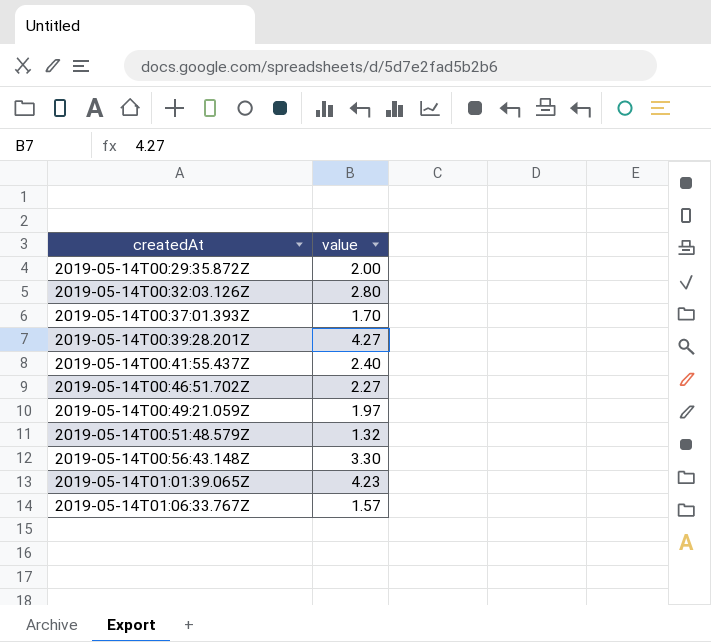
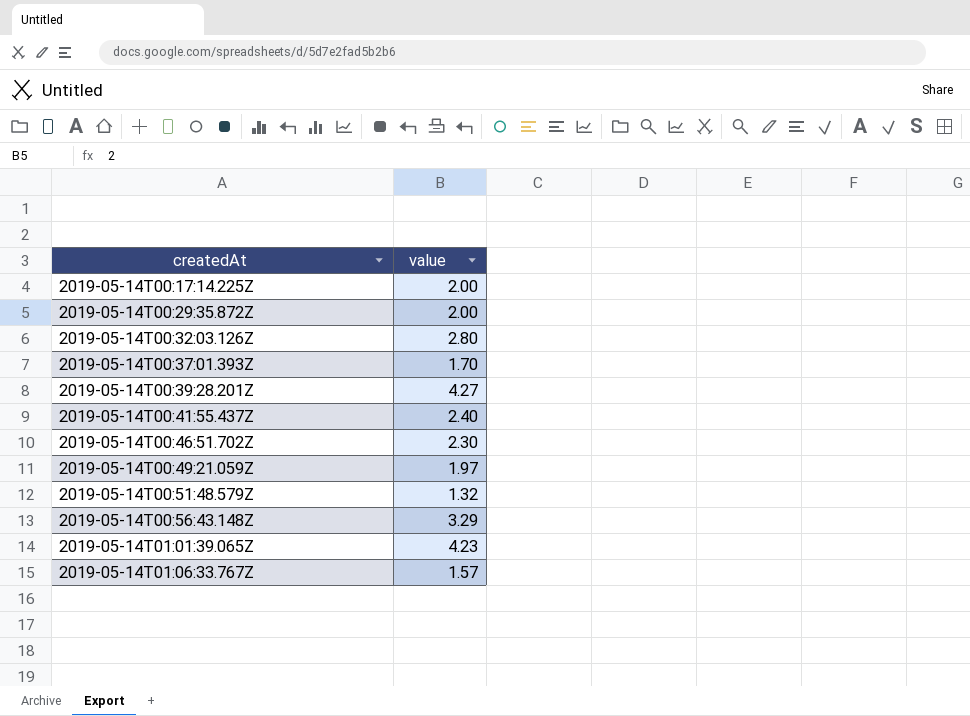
row 2019-05-14T00:17:14.225Z: none -> 2.00
2019-05-14T00:46:51.702Z | value: 2.27 -> 2.30
2019-05-14T00:56:43.148Z | value: 3.30 -> 3.29

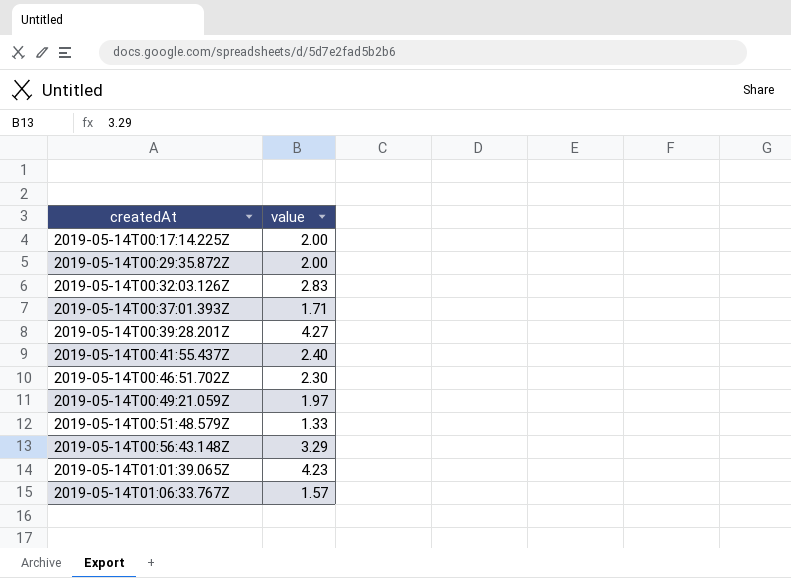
2019-05-14T00:32:03.126Z | value: 2.80 -> 2.83
2019-05-14T00:37:01.393Z | value: 1.70 -> 1.71
2019-05-14T00:51:48.579Z | value: 1.32 -> 1.33

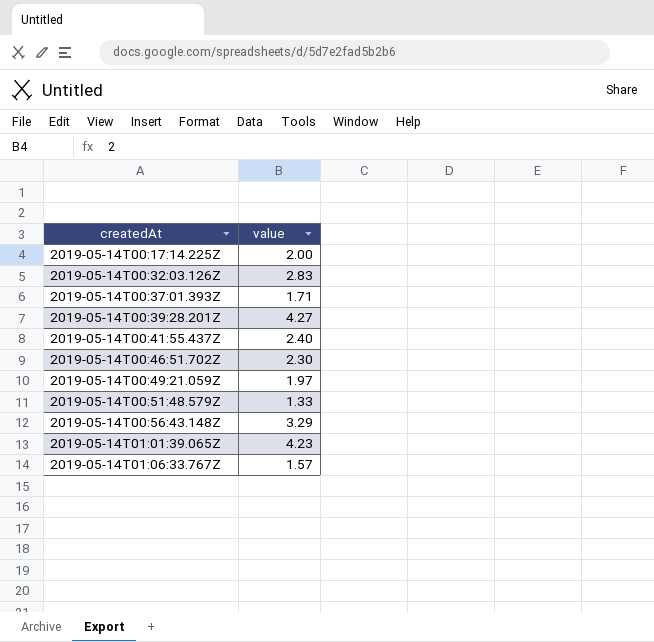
row 2019-05-14T00:29:35.872Z: 2.00 -> none

